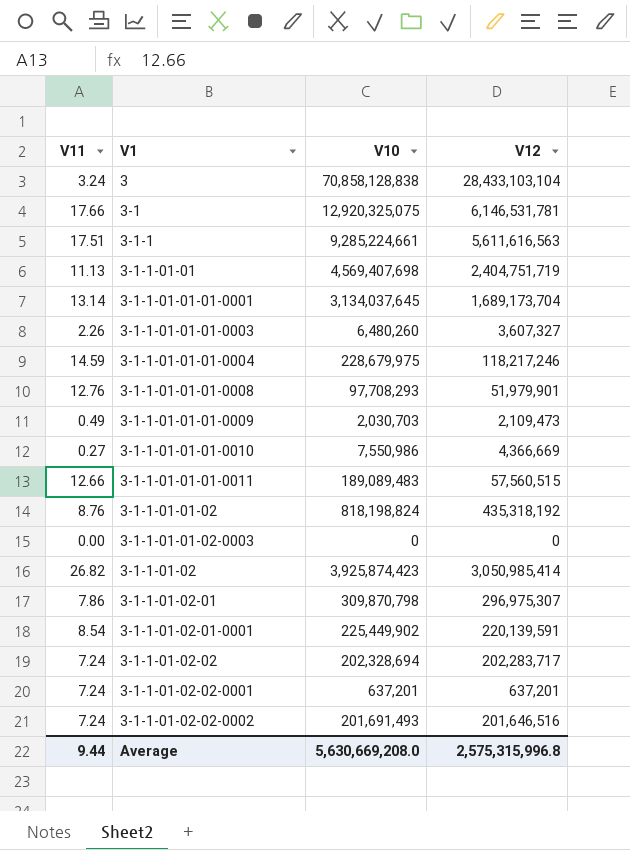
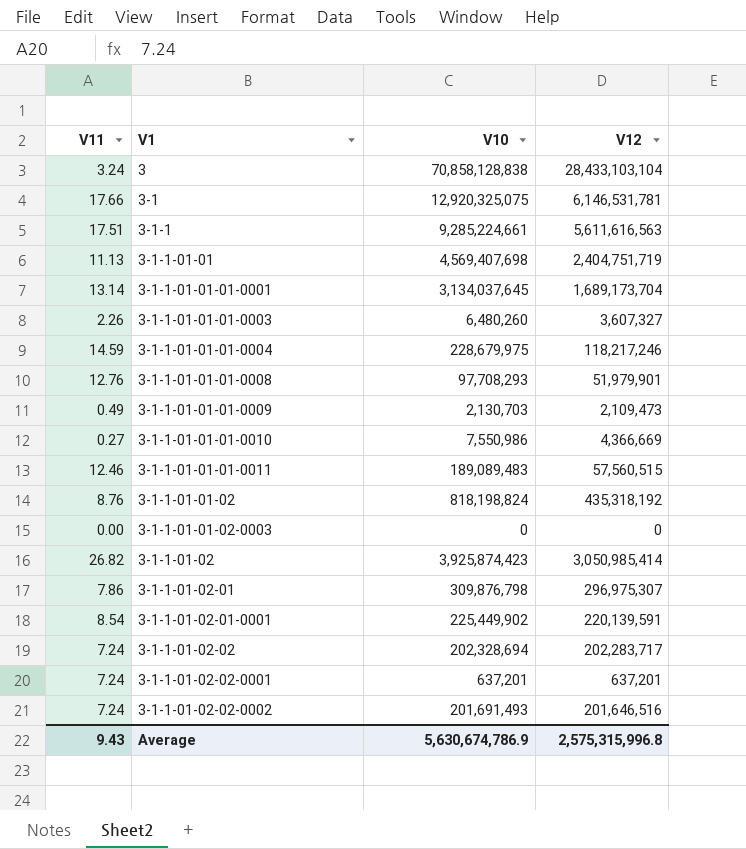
3-1-1-01-01-01-0009 | V10: 2,030,703 -> 2,130,703
3-1-1-01-01-01-0011 | V11: 12.66 -> 12.46
3-1-1-01-02-01 | V10: 309,870,798 -> 309,876,798
Average | V11: 9.44 -> 9.43
Average | V10: 5,630,669,208.0 -> 5,630,674,786.9

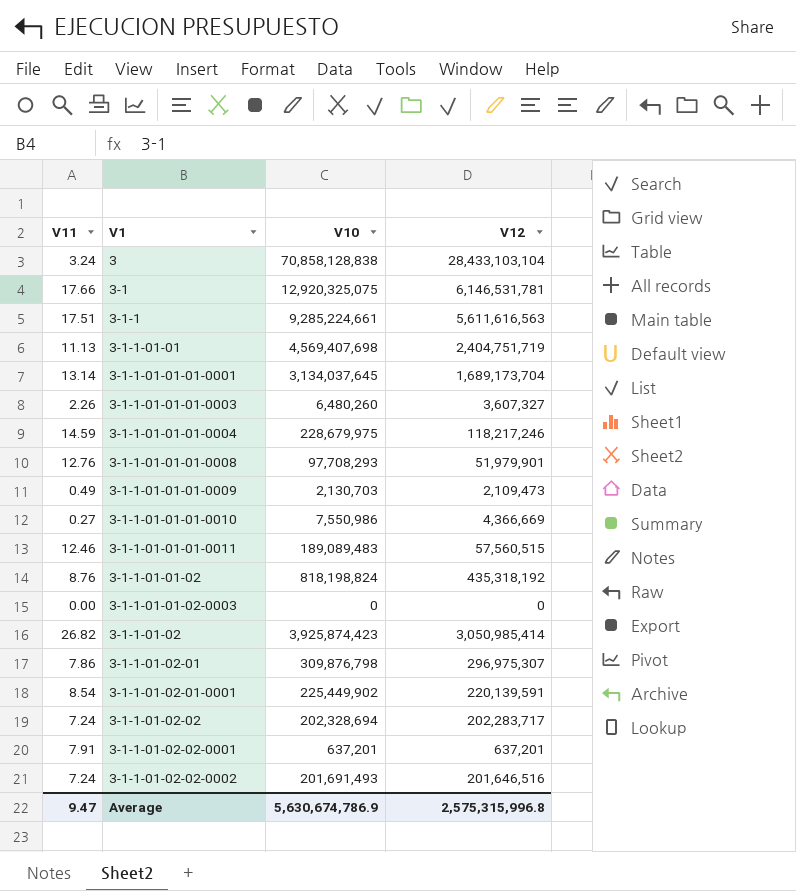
3-1-1-01-02-02-0001 | V11: 7.24 -> 7.91
Average | V11: 9.43 -> 9.47

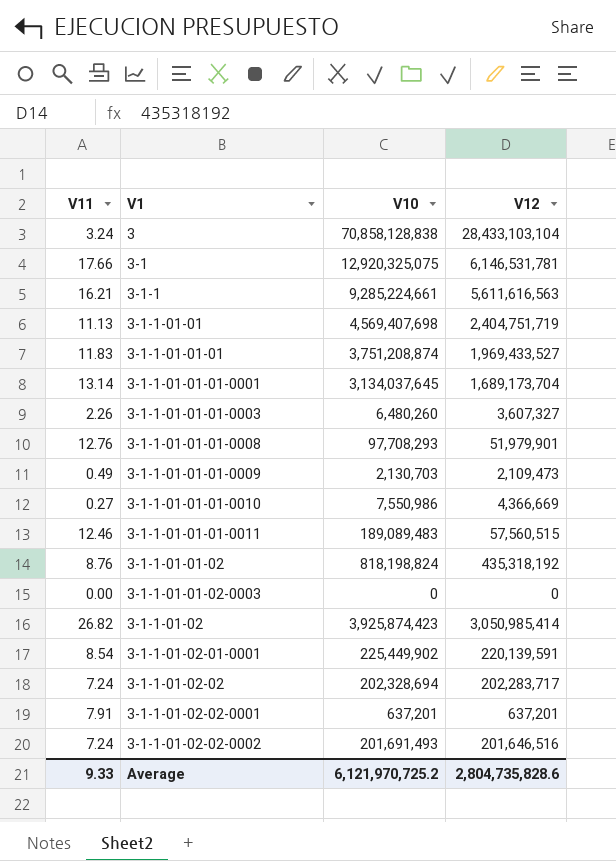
row 3-1-1-01-01-01-0004: 14.59 | 228,679,975 | 118,217,246 -> none
row 3-1-1-01-02-01: 7.86 | 309,876,798 | 296,975,307 -> none
3-1-1 | V11: 17.51 -> 16.21
row 3-1-1-01-01-01: none -> 11.83 | 3,751,208,874 | 1,969,433,527
Average | V11: 9.47 -> 9.33
Average | V10: 5,630,674,786.9 -> 6,121,970,725.2
Average | V12: 2,575,315,996.8 -> 2,804,735,828.6

